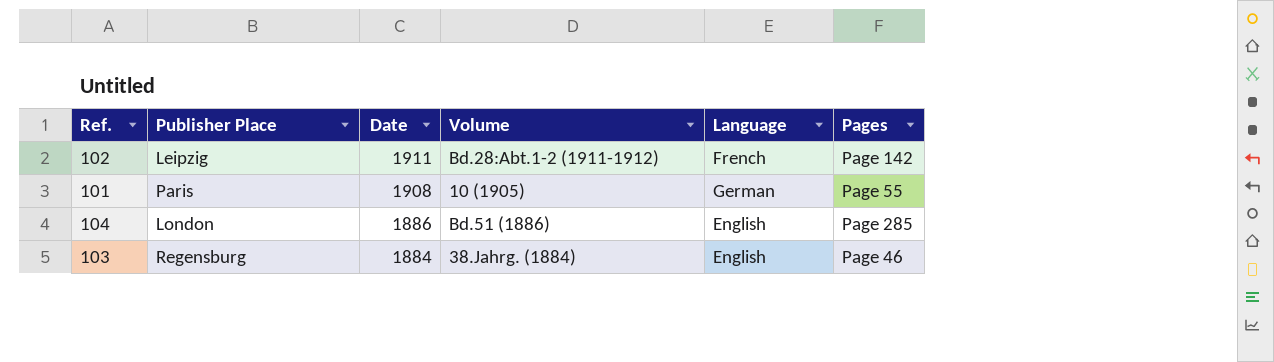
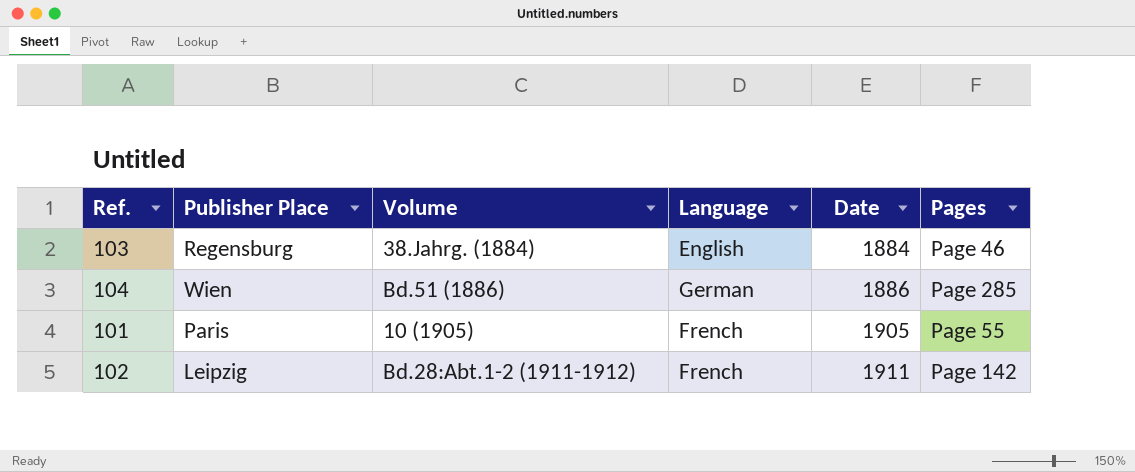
row order: Date descending -> Date ascending
column Date | position: 3 -> 5
104 | Publisher Place: London -> Wien
104 | Language: English -> German
101 | Language: German -> French
101 | Date: 1908 -> 1905

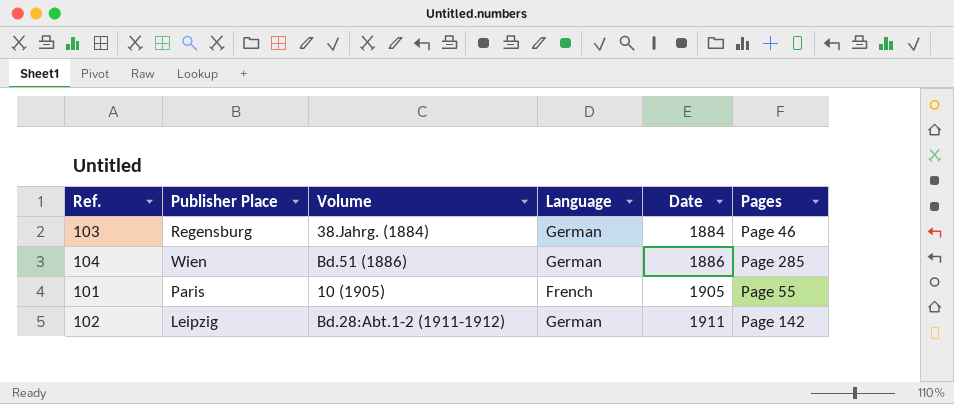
103 | Language: English -> German
102 | Language: French -> German

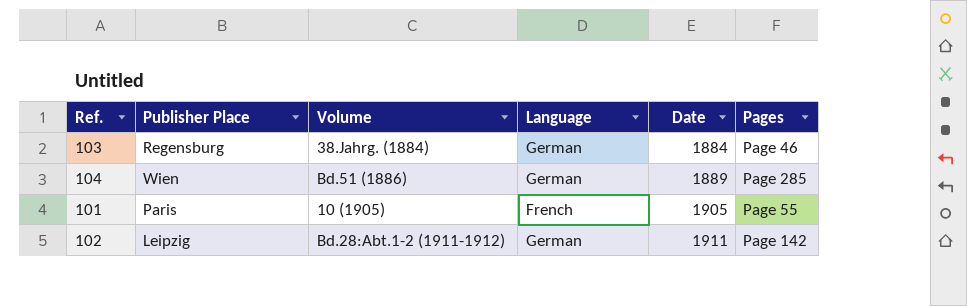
104 | Date: 1886 -> 1889

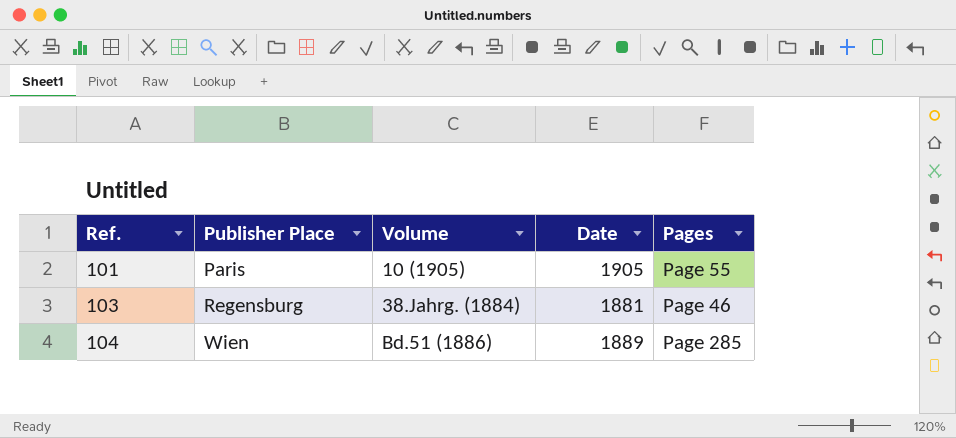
row order: Date ascending -> Ref. ascending
column Language | position: 4 -> none
row 102: Leipzig | Bd.28:Abt.1-2 (1911-1912) | German | 1911 | Page 142 -> none
103 | Date: 1884 -> 1881

